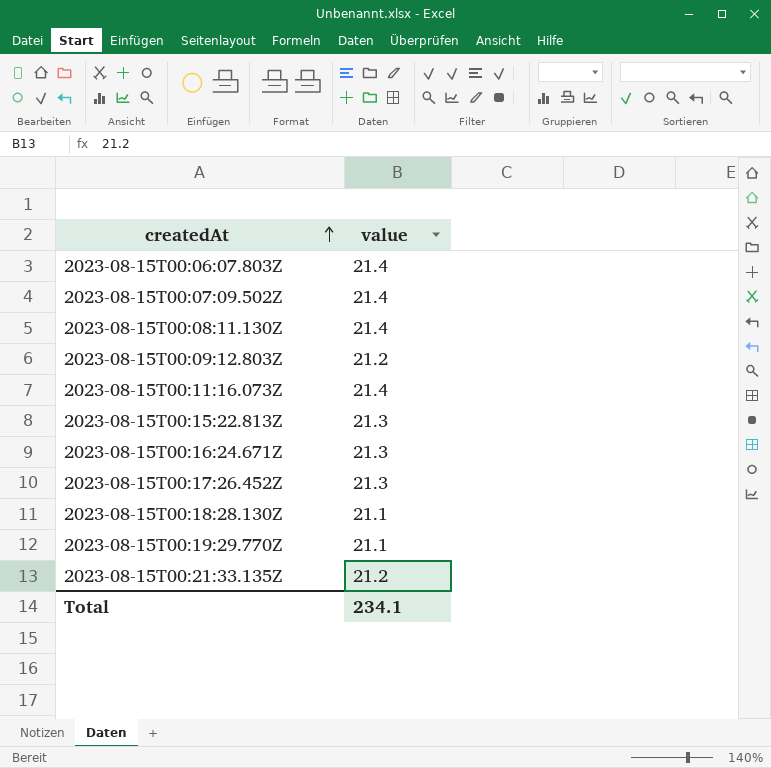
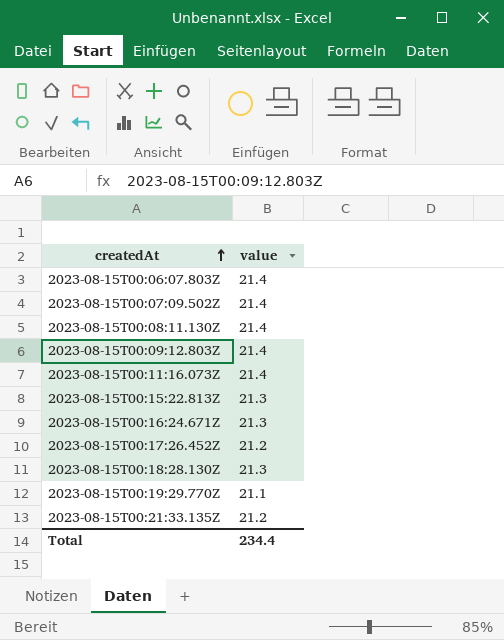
2023-08-15T00:09:12.803Z | value: 21.2 -> 21.4
2023-08-15T00:17:26.452Z | value: 21.3 -> 21.2
2023-08-15T00:18:28.130Z | value: 21.1 -> 21.3
Total | value: 234.1 -> 234.4

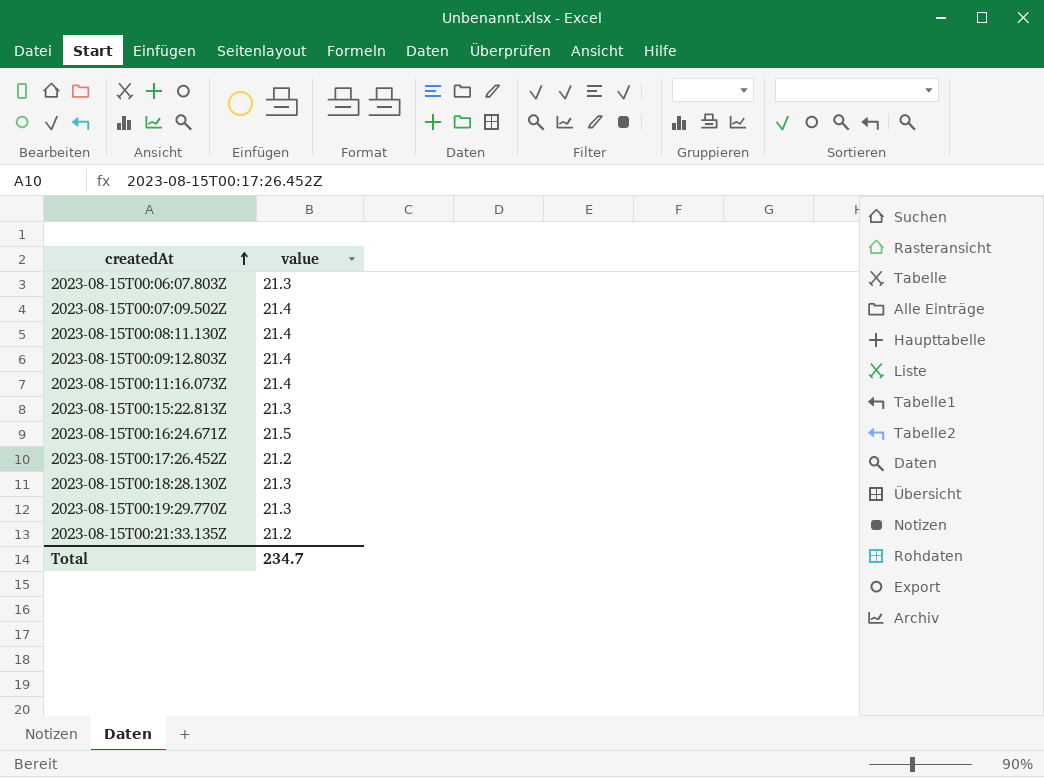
2023-08-15T00:06:07.803Z | value: 21.4 -> 21.3
2023-08-15T00:16:24.671Z | value: 21.3 -> 21.5
2023-08-15T00:19:29.770Z | value: 21.1 -> 21.3
Total | value: 234.4 -> 234.7

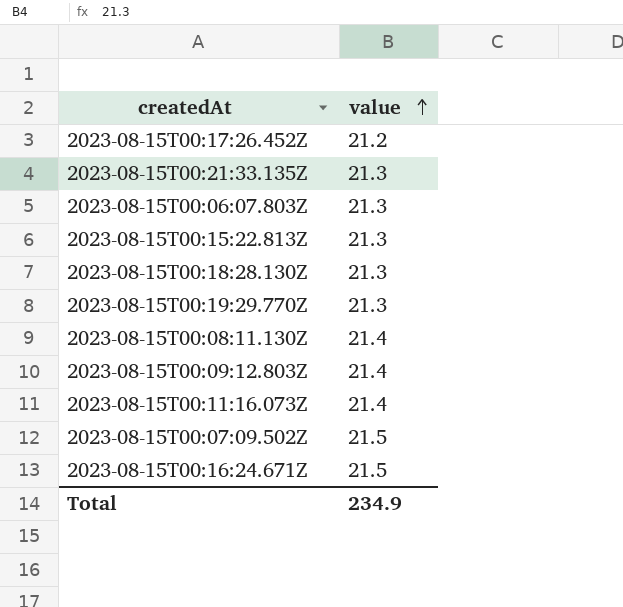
row order: createdAt ascending -> value ascending
2023-08-15T00:21:33.135Z | value: 21.2 -> 21.3
2023-08-15T00:07:09.502Z | value: 21.4 -> 21.5
Total | value: 234.7 -> 234.9

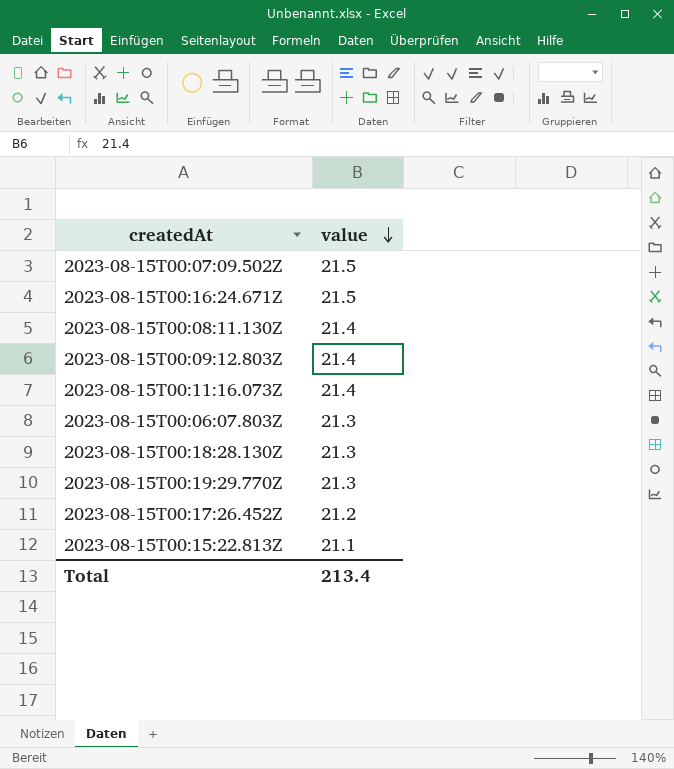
row order: value ascending -> value descending
row 2023-08-15T00:21:33.135Z: 21.3 -> none
2023-08-15T00:15:22.813Z | value: 21.3 -> 21.1
Total | value: 234.9 -> 213.4

